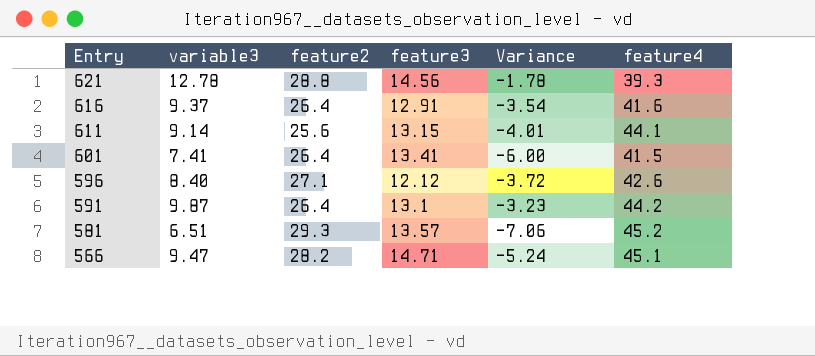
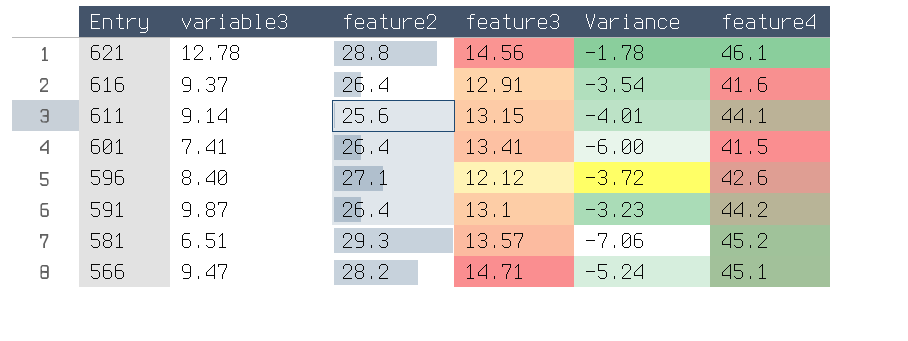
621 | feature4: 39.3 -> 46.1

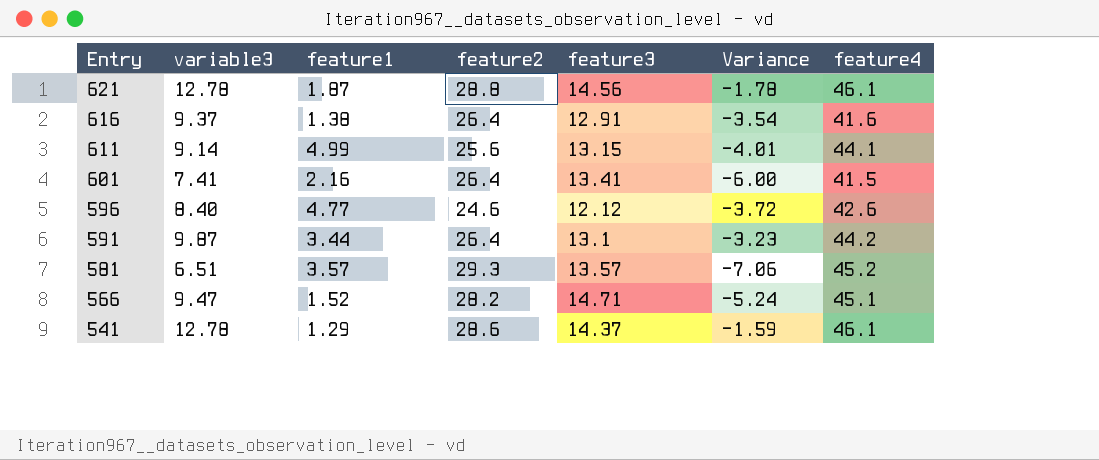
column feature1 | position: none -> 3
596 | feature2: 27.1 -> 24.6
row 541: none -> 12.78 | 1.29 | 28.6 | 14.37 | -1.59 | 46.1

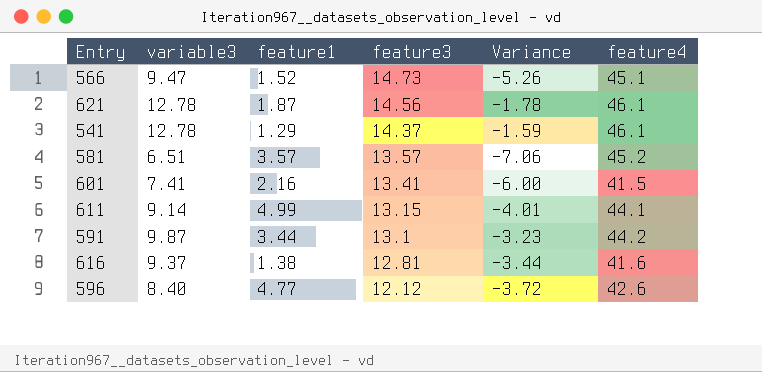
row order: Entry descending -> feature3 descending
column feature2 | position: 4 -> none
566 | feature3: 14.71 -> 14.73
566 | Variance: -5.24 -> -5.26
616 | feature3: 12.91 -> 12.81
616 | Variance: -3.54 -> -3.44

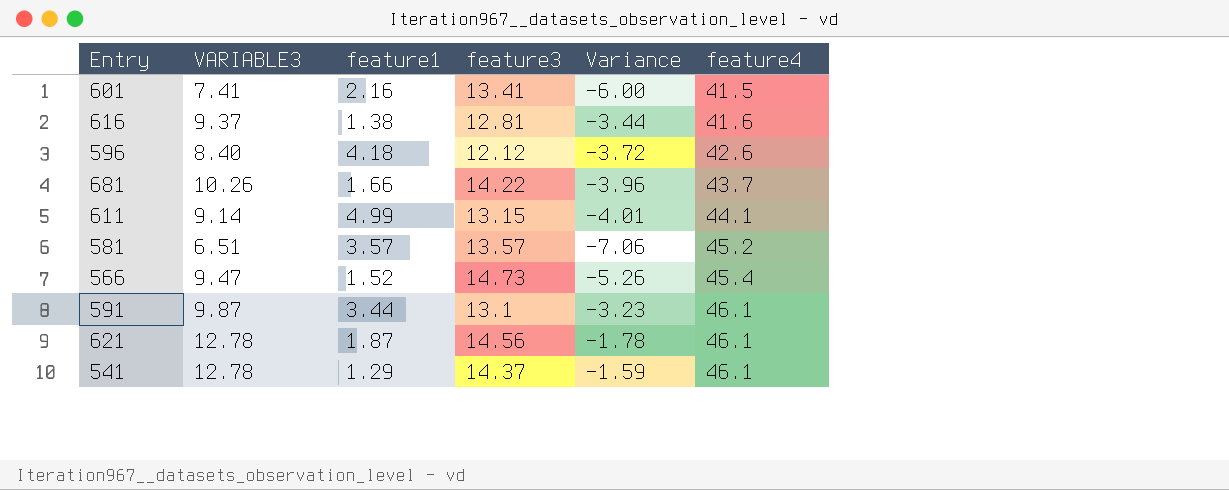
row order: feature3 descending -> feature4 ascending
column name: variable3 -> VARIABLE3
596 | feature1: 4.77 -> 4.18
row 681: none -> 10.26 | 1.66 | 14.22 | -3.96 | 43.7
566 | feature4: 45.1 -> 45.4
591 | feature4: 44.2 -> 46.1

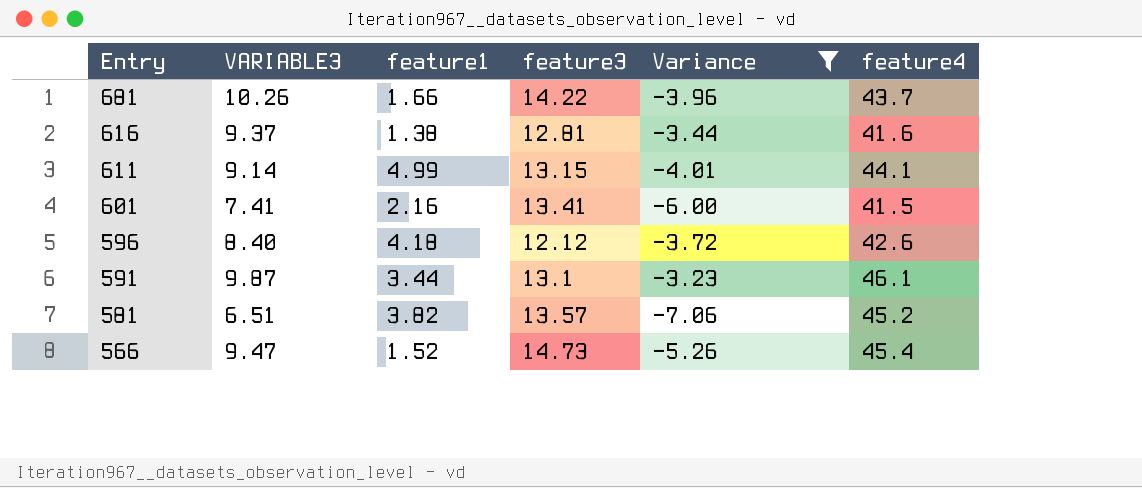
filter: none -> Variance <= -3.23
row order: feature4 ascending -> Entry descending
581 | feature1: 3.57 -> 3.82

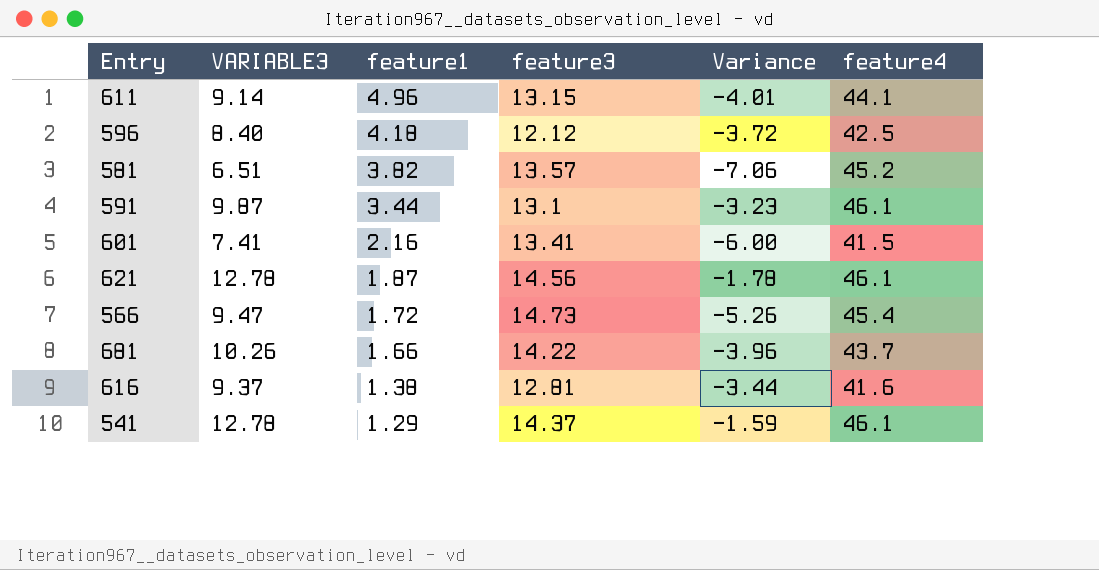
filter: Variance <= -3.23 -> none
row order: Entry descending -> feature1 descending
611 | feature1: 4.99 -> 4.96
596 | feature4: 42.6 -> 42.5
566 | feature1: 1.52 -> 1.72

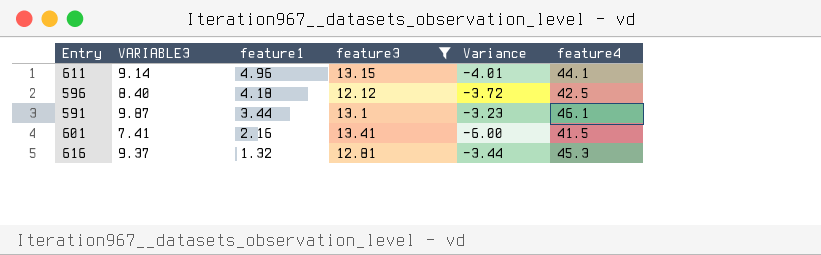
filter: none -> feature3 <= 13.41
616 | feature1: 1.38 -> 1.32
616 | feature4: 41.6 -> 45.3

